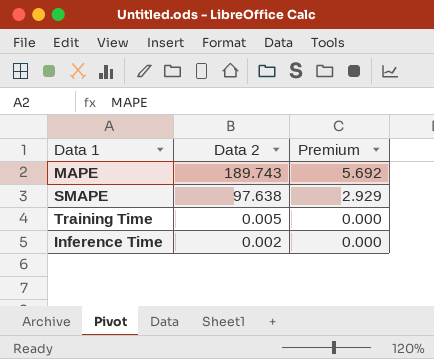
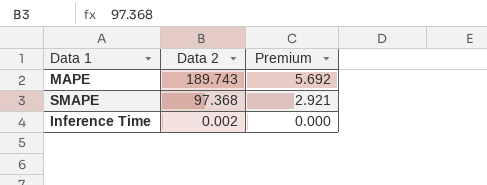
row Training Time: 0.005 | 0.000 -> none
SMAPE | Data 2: 97.638 -> 97.368
SMAPE | Premium: 2.929 -> 2.921

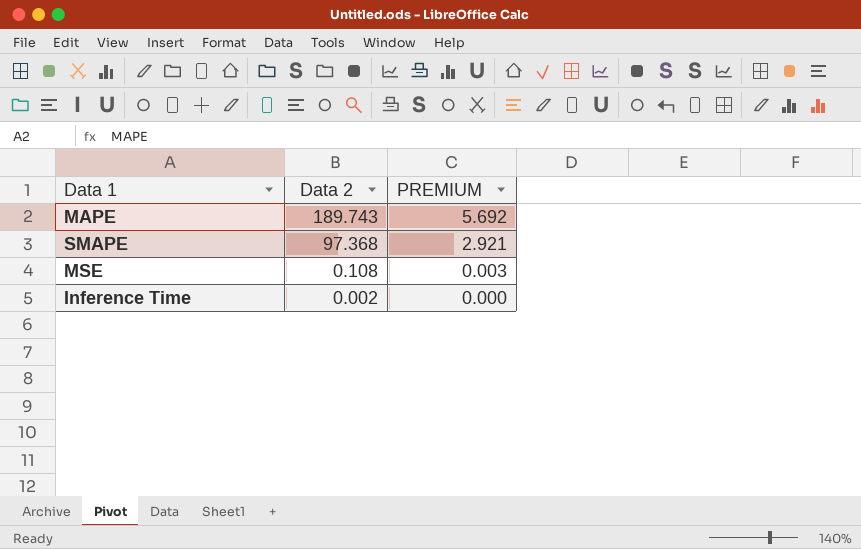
column name: Premium -> PREMIUM
row MSE: none -> 0.108 | 0.003

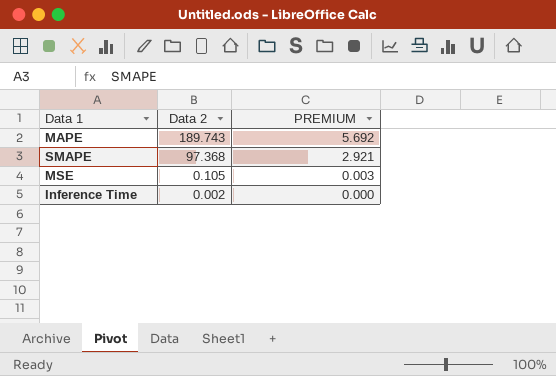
MSE | Data 2: 0.108 -> 0.105

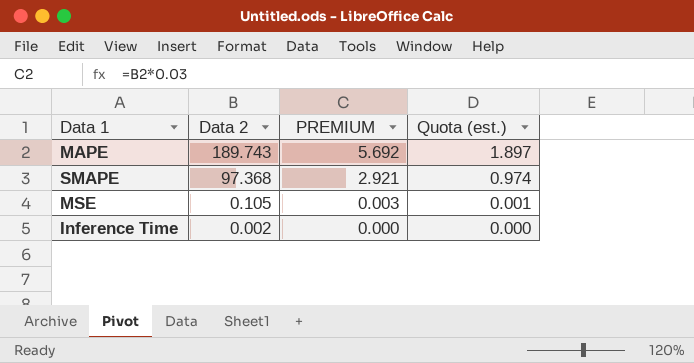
column Quota (est.) | formula: none -> [Data 2] * 0.01

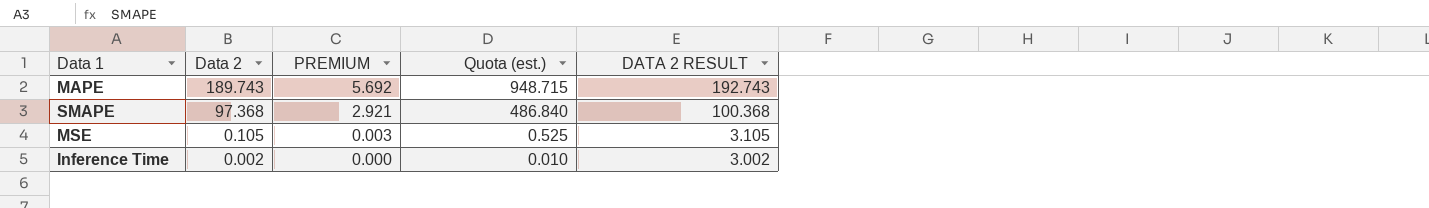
column Quota (est.) | formula: [Data 2] * 0.01 -> [Data 2] * 5
column DATA 2 RESULT | formula: none -> [Data 2] + 3

